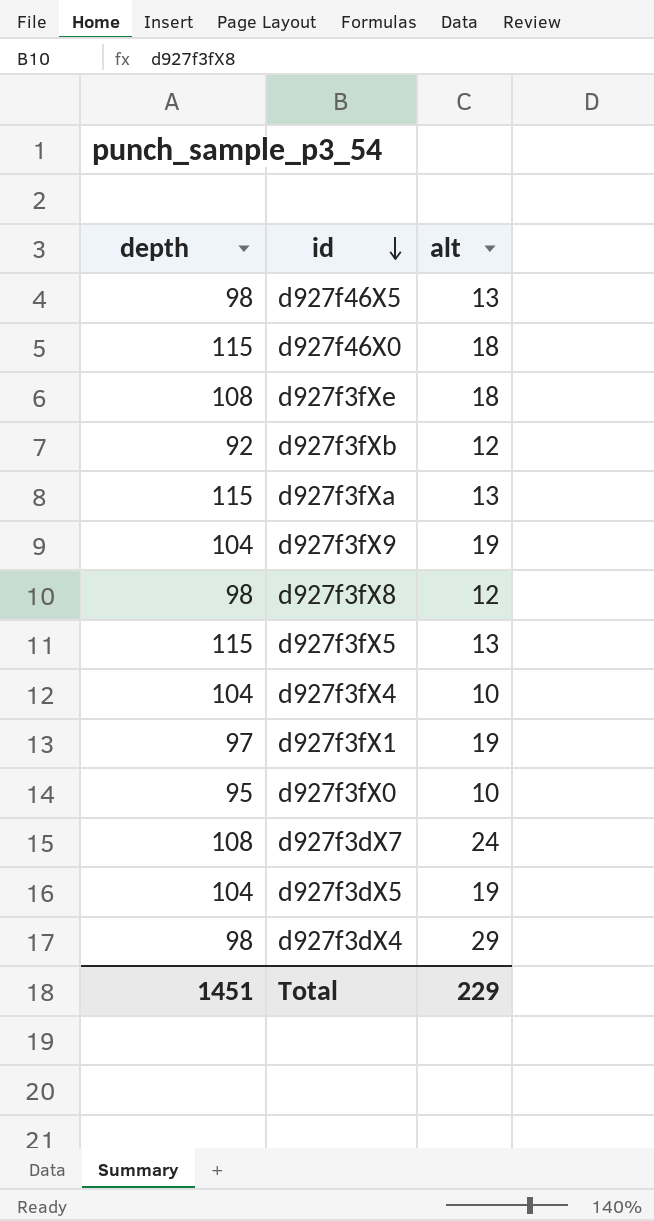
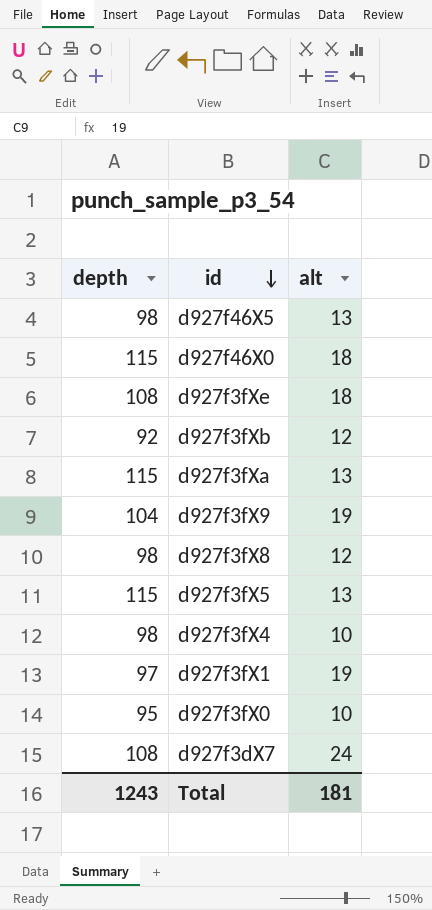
row d927f3dX5: 104 | 19 -> none
row d927f3dX4: 98 | 29 -> none
d927f3fX4 | depth: 104 -> 98
Total | depth: 1451 -> 1243
Total | alt: 229 -> 181

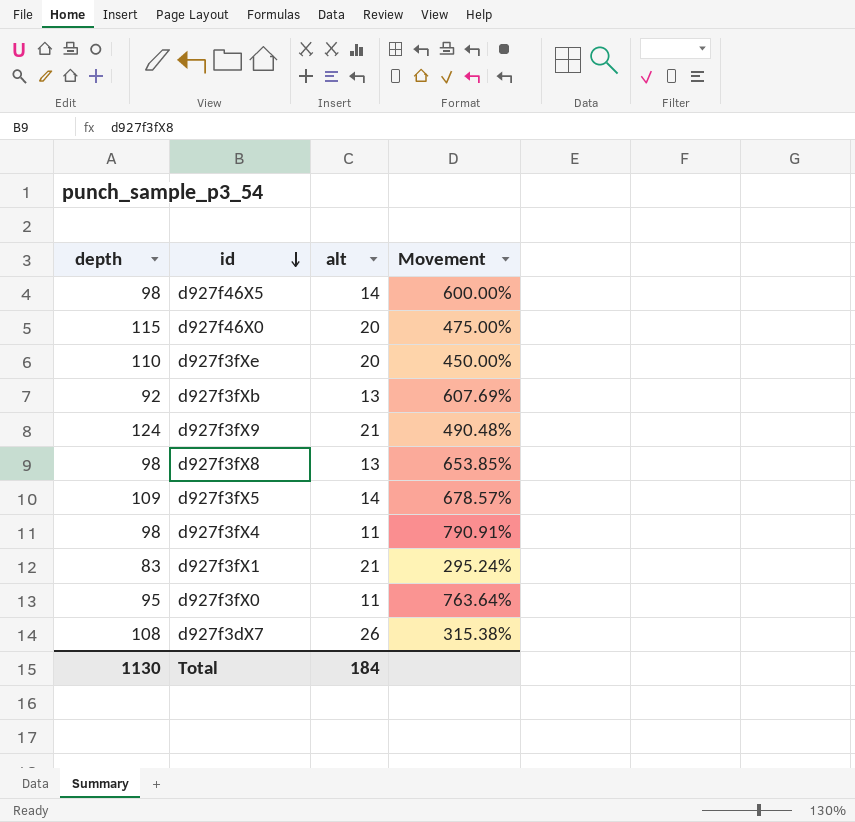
column Movement | formula: none -> ([depth] - [alt]) / [alt]
row d927f3fXa: 115 | 13 -> none
d927f46X5 | alt: 13 -> 14
d927f46X0 | alt: 18 -> 20
d927f3fXe | depth: 108 -> 110
d927f3fXe | alt: 18 -> 20
d927f3fXb | alt: 12 -> 13
d927f3fX9 | depth: 104 -> 124
d927f3fX9 | alt: 19 -> 21
d927f3fX8 | alt: 12 -> 13
d927f3fX5 | depth: 115 -> 109
d927f3fX5 | alt: 13 -> 14
d927f3fX4 | alt: 10 -> 11
d927f3fX1 | depth: 97 -> 83
d927f3fX1 | alt: 19 -> 21
d927f3fX0 | alt: 10 -> 11
d927f3dX7 | alt: 24 -> 26
Total | depth: 1243 -> 1130
Total | alt: 181 -> 184

